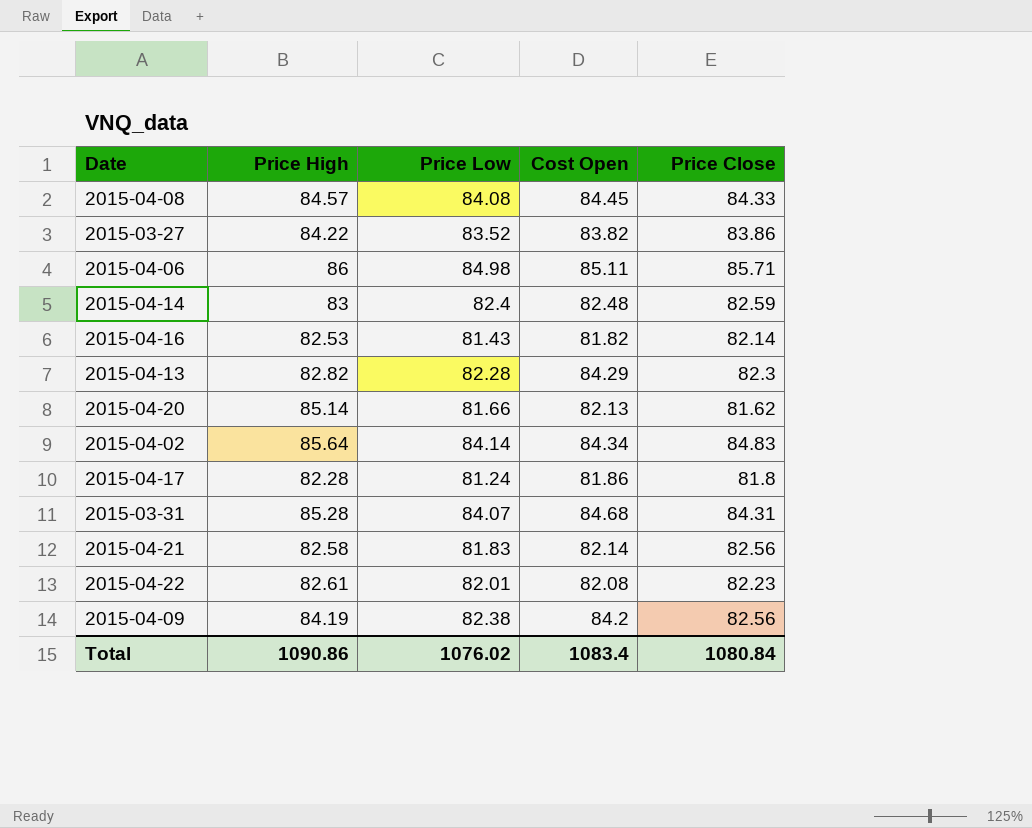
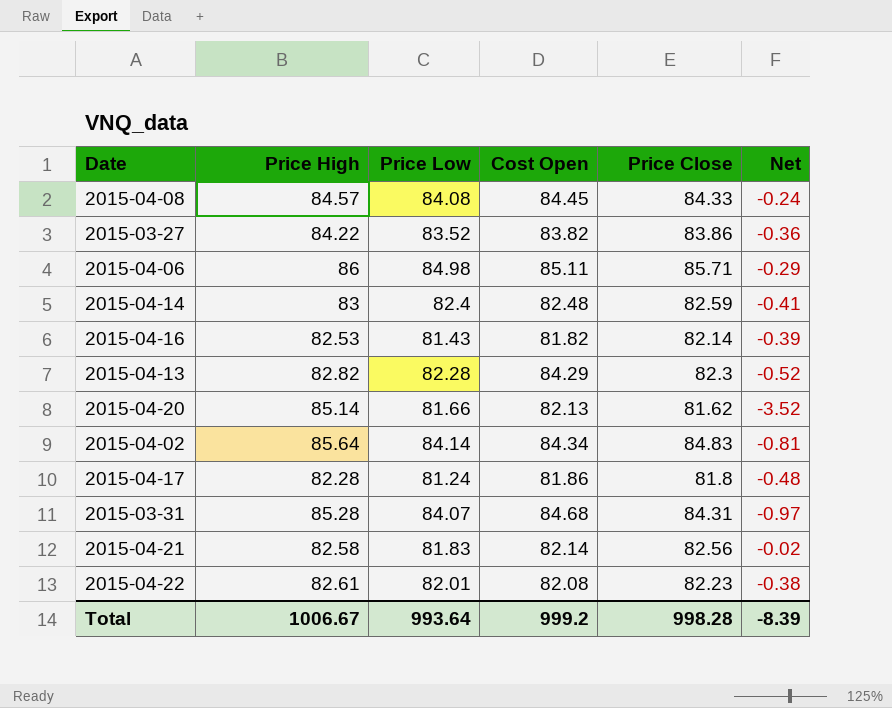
column Net | formula: none -> [Price Close] - [Price High]
row 2015-04-09: 84.19 | 82.38 | 84.2 | 82.56 -> none
Total | Price High: 1090.86 -> 1006.67
Total | Price Low: 1076.02 -> 993.64
Total | Cost Open: 1083.4 -> 999.2
Total | Price Close: 1080.84 -> 998.28

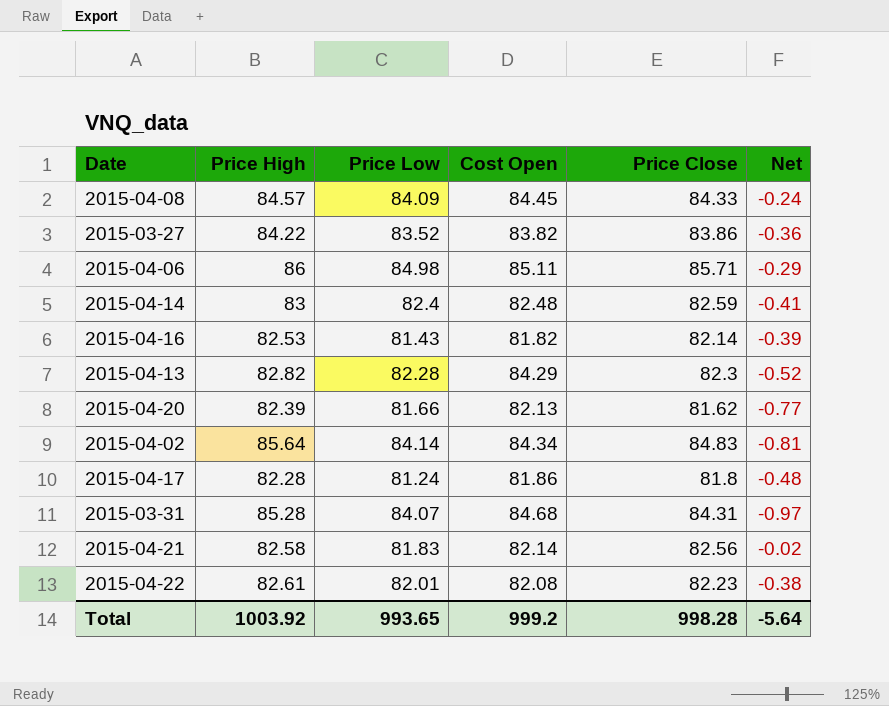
2015-04-08 | Price Low: 84.08 -> 84.09
2015-04-20 | Price High: 85.14 -> 82.39
2015-04-20 | Net: -3.52 -> -0.77
Total | Price High: 1006.67 -> 1003.92
Total | Price Low: 993.64 -> 993.65
Total | Net: -8.39 -> -5.64

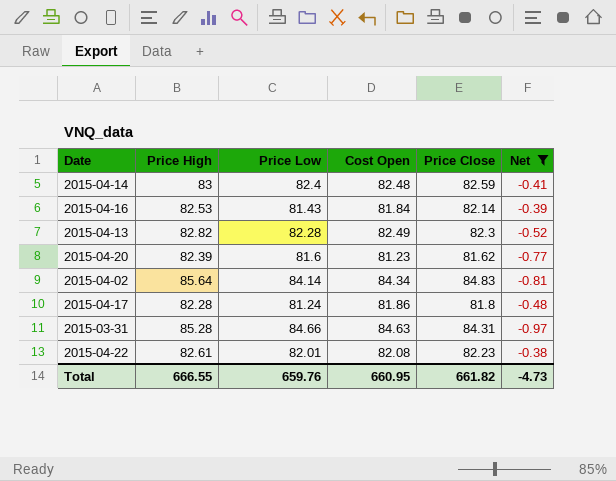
filter: none -> Net <= -0.38
2015-04-16 | Cost Open: 81.82 -> 81.84
2015-04-13 | Cost Open: 84.29 -> 82.49
2015-04-20 | Price Low: 81.66 -> 81.6
2015-04-20 | Cost Open: 82.13 -> 81.23
2015-03-31 | Price Low: 84.07 -> 84.66
2015-03-31 | Cost Open: 84.68 -> 84.63
Total | Price High: 1003.92 -> 666.55
Total | Price Low: 993.65 -> 659.76
Total | Cost Open: 999.2 -> 660.95
Total | Price Close: 998.28 -> 661.82
Total | Net: -5.64 -> -4.73

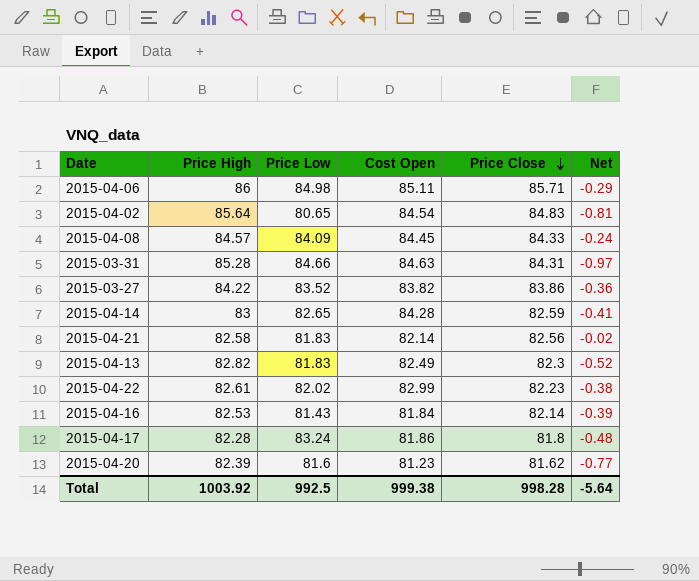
filter: Net <= -0.38 -> none
row order: none -> Price Close descending
2015-04-02 | Price Low: 84.14 -> 80.65
2015-04-02 | Cost Open: 84.34 -> 84.54
2015-04-14 | Price Low: 82.4 -> 82.65
2015-04-14 | Cost Open: 82.48 -> 84.28
2015-04-13 | Price Low: 82.28 -> 81.83
2015-04-22 | Price Low: 82.01 -> 82.02
2015-04-22 | Cost Open: 82.08 -> 82.99
2015-04-17 | Price Low: 81.24 -> 83.24
Total | Price High: 666.55 -> 1003.92
Total | Price Low: 659.76 -> 992.5
Total | Cost Open: 660.95 -> 999.38
Total | Price Close: 661.82 -> 998.28
Total | Net: -4.73 -> -5.64

